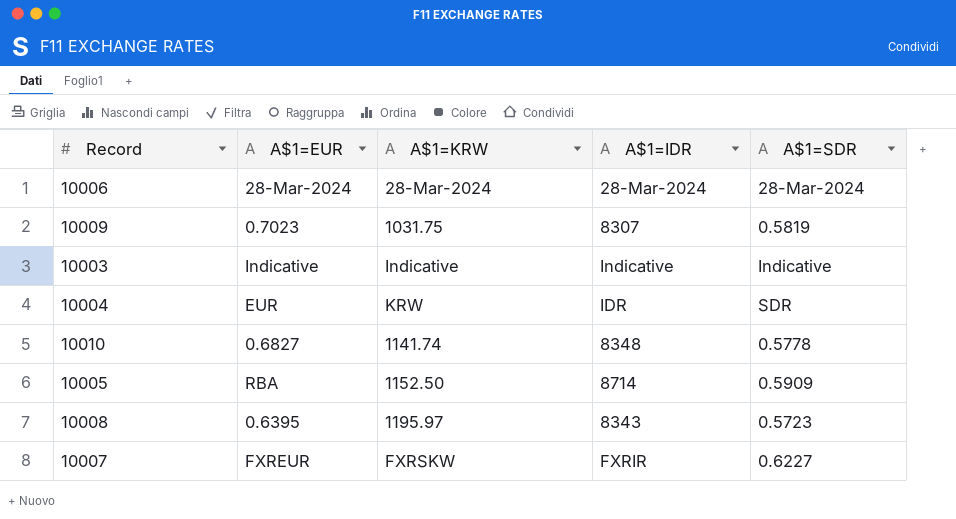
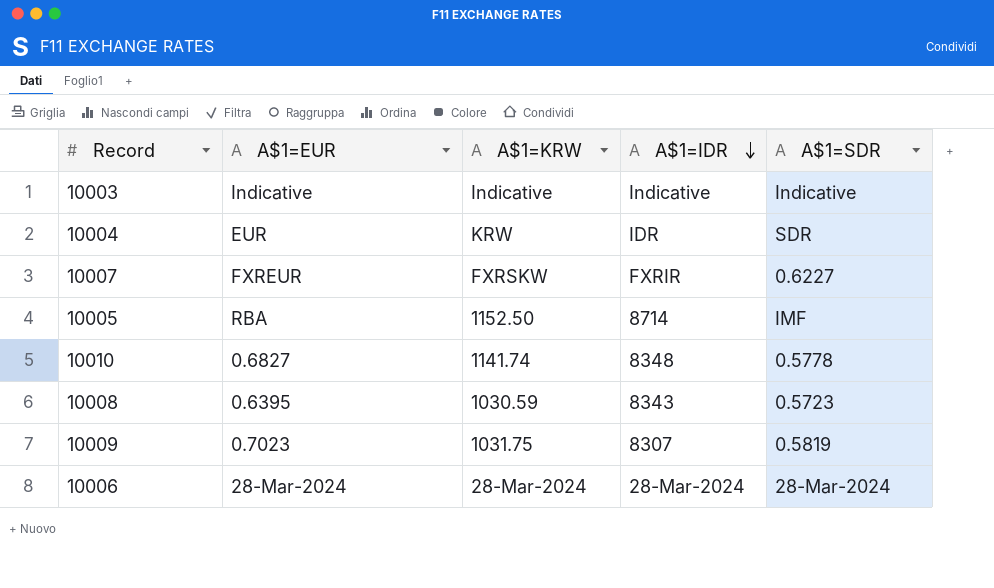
row order: none -> A$1=IDR descending
10005 | A$1=SDR: 0.5909 -> IMF
10008 | A$1=KRW: 1195.97 -> 1030.59

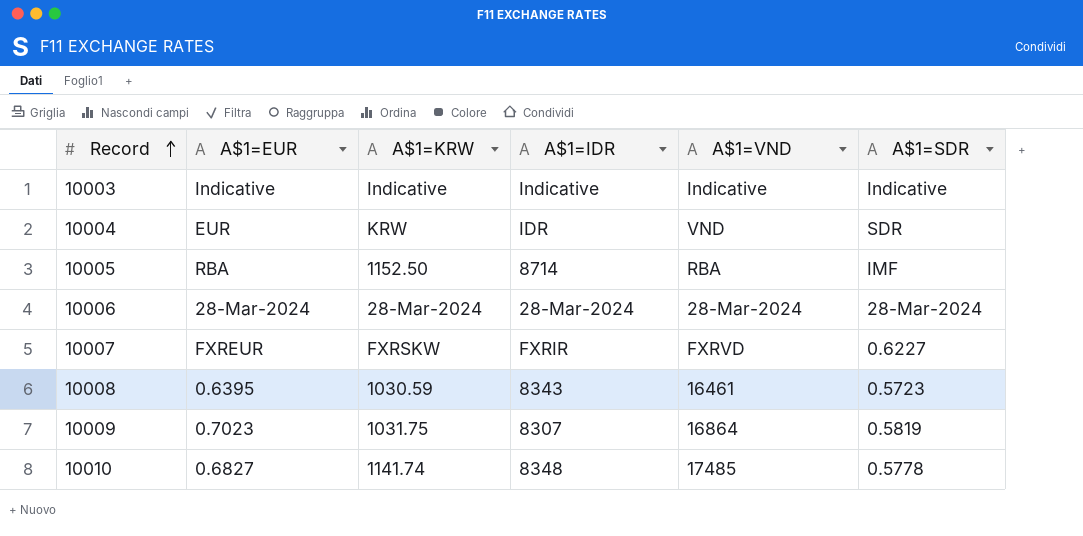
row order: A$1=IDR descending -> Record ascending
column A$1=VND | position: none -> 5

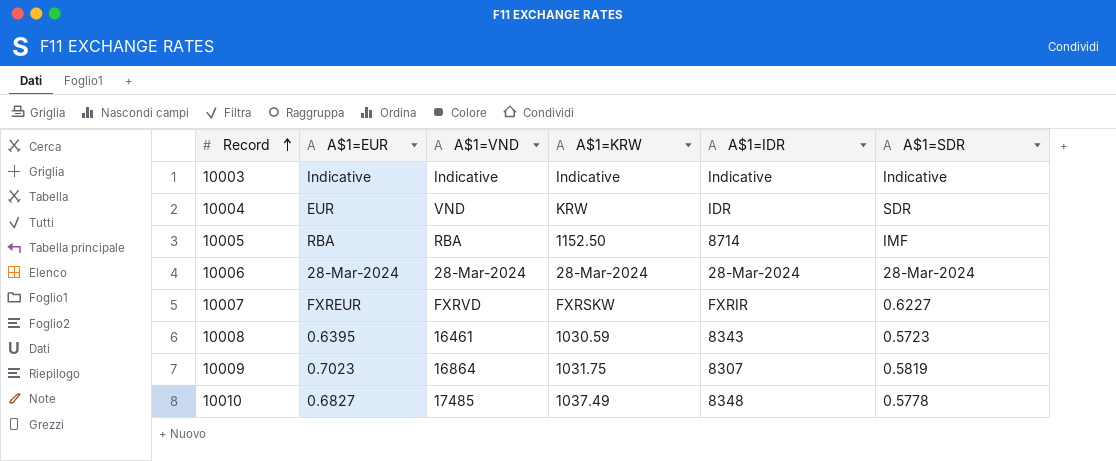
column A$1=VND | position: 5 -> 3
10010 | A$1=KRW: 1141.74 -> 1037.49

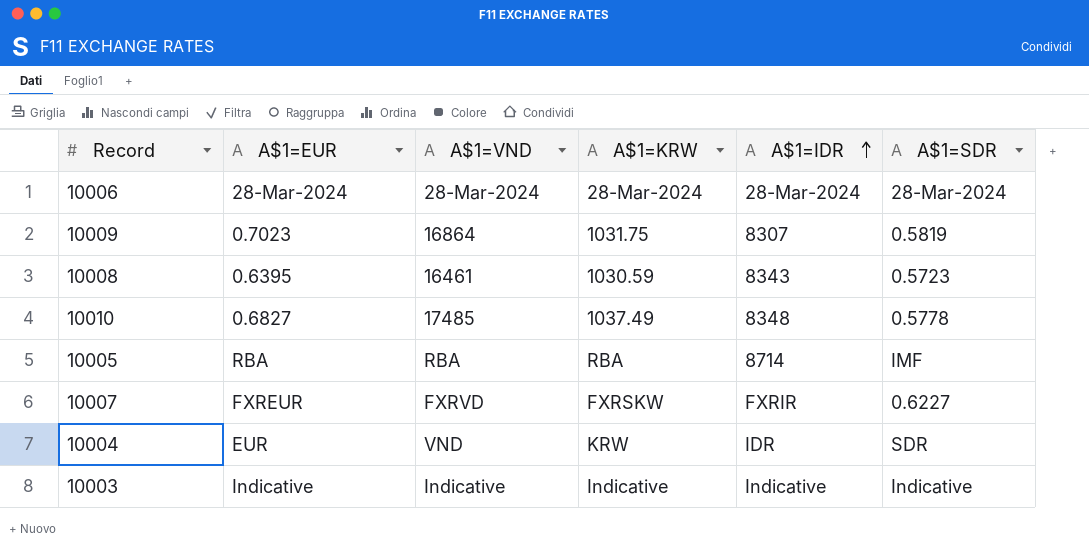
row order: Record ascending -> A$1=IDR ascending
10005 | A$1=KRW: 1152.50 -> RBA

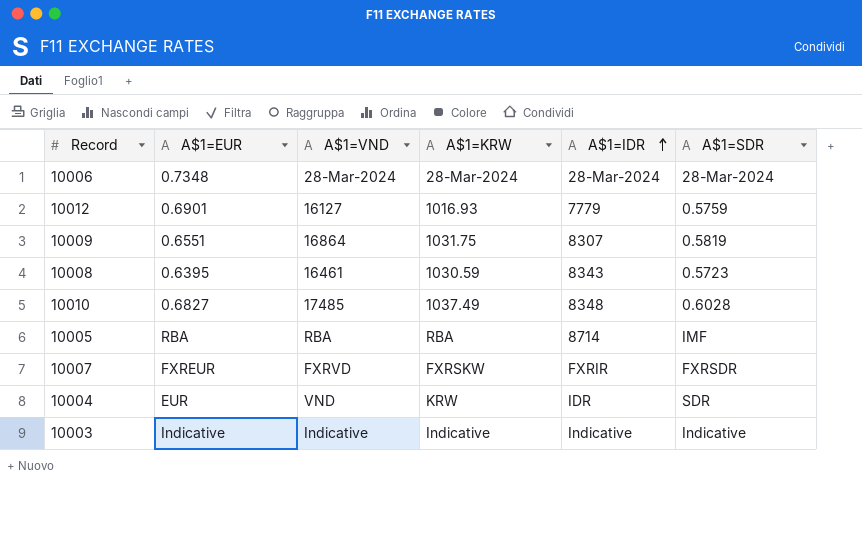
10006 | A$1=EUR: 28-Mar-2024 -> 0.7348
row 10012: none -> 0.6901 | 16127 | 1016.93 | 7779 | 0.5759
10009 | A$1=EUR: 0.7023 -> 0.6551
10010 | A$1=SDR: 0.5778 -> 0.6028
10007 | A$1=SDR: 0.6227 -> FXRSDR

